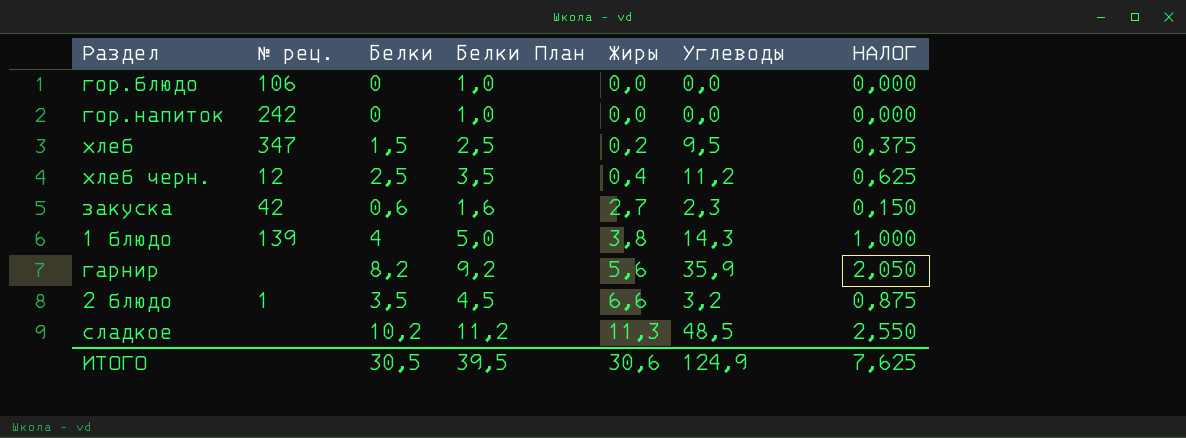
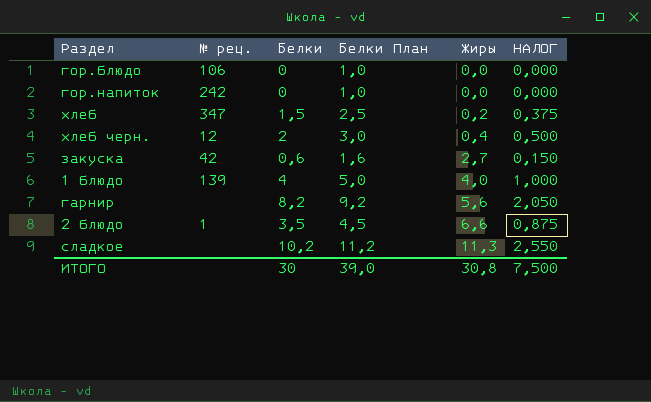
column Углеводы | position: 6 -> none
хлеб черн. | Белки: 2,5 -> 2
хлеб черн. | Белки План: 3,5 -> 3,0
хлеб черн. | НАЛОГ: 0,625 -> 0,500
1 блюдо | Жиры: 3,8 -> 4,0
ИТОГО | Белки: 30,5 -> 30
ИТОГО | Белки План: 39,5 -> 39,0
ИТОГО | Жиры: 30,6 -> 30,8
ИТОГО | НАЛОГ: 7,625 -> 7,500

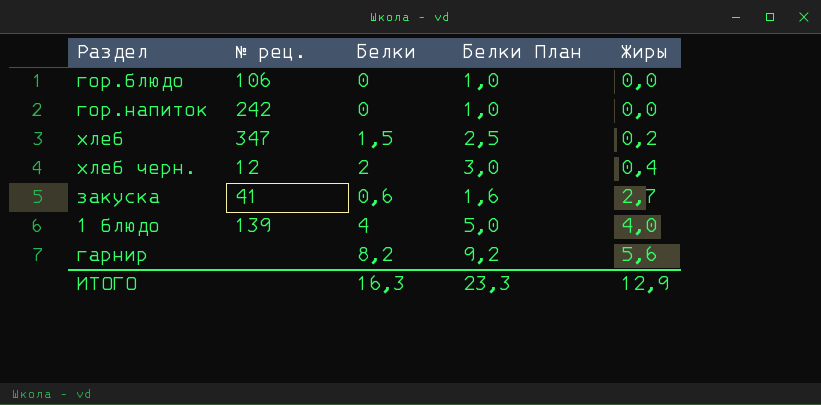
column НАЛОГ | formula: [Белки] * 0,25 -> none
row 2 блюдо: 1 | 3,5 | 4,5 | 6,6 | 0,875 -> none
row сладкое: none | 10,2 | 11,2 | 11,3 | 2,550 -> none
закуска | № рец.: 42 -> 41
ИТОГО | Белки: 30 -> 16,3
ИТОГО | Белки План: 39,0 -> 23,3
ИТОГО | Жиры: 30,8 -> 12,9

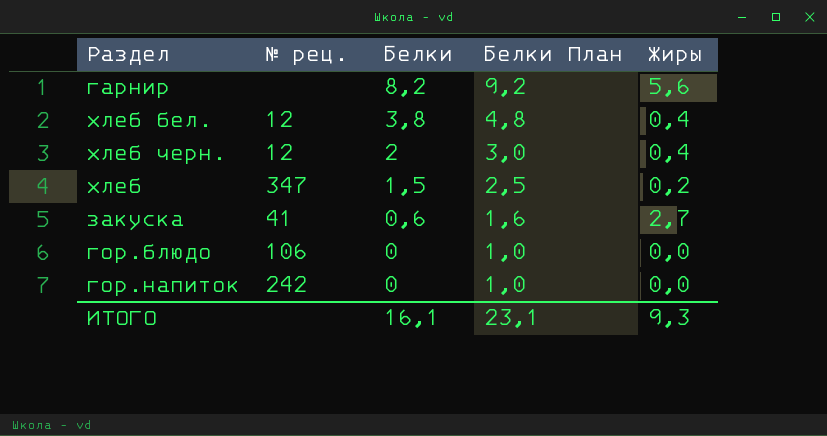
row order: Жиры ascending -> Белки descending
row 1 блюдо: 139 | 4 | 5,0 | 4,0 -> none
row хлеб бел.: none -> 12 | 3,8 | 4,8 | 0,4
ИТОГО | Белки: 16,3 -> 16,1
ИТОГО | Белки План: 23,3 -> 23,1
ИТОГО | Жиры: 12,9 -> 9,3

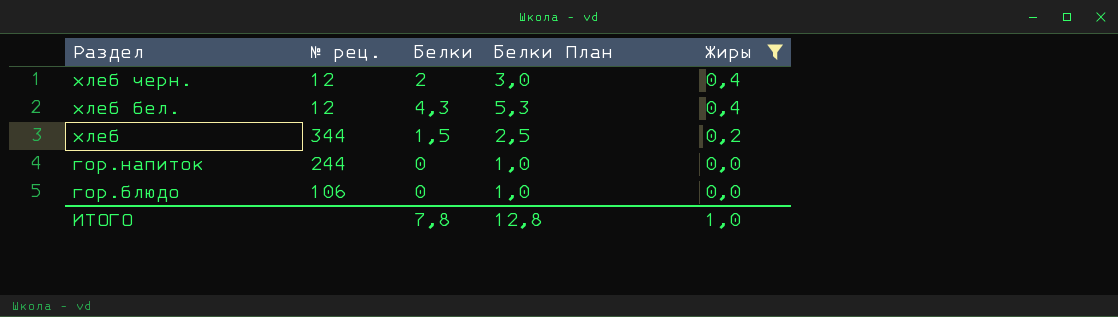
filter: none -> Жиры <= 0,4
row order: Белки descending -> Раздел descending
хлеб бел. | Белки: 3,8 -> 4,3
хлеб бел. | Белки План: 4,8 -> 5,3
хлеб | № рец.: 347 -> 344
гор.напиток | № рец.: 242 -> 244
ИТОГО | Белки: 16,1 -> 7,8
ИТОГО | Белки План: 23,1 -> 12,8
ИТОГО | Жиры: 9,3 -> 1,0

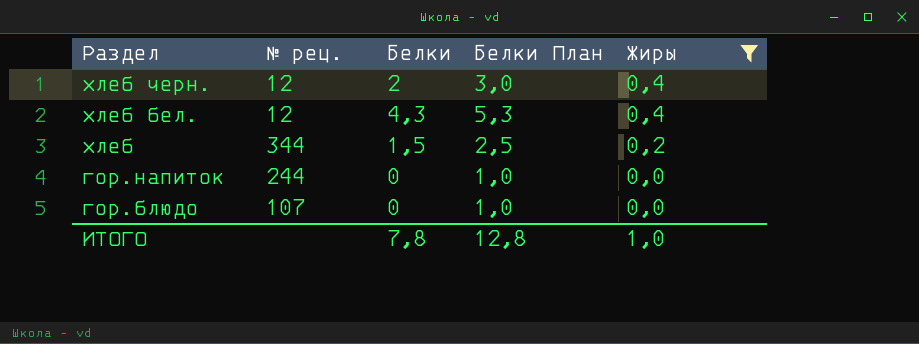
гор.блюдо | № рец.: 106 -> 107

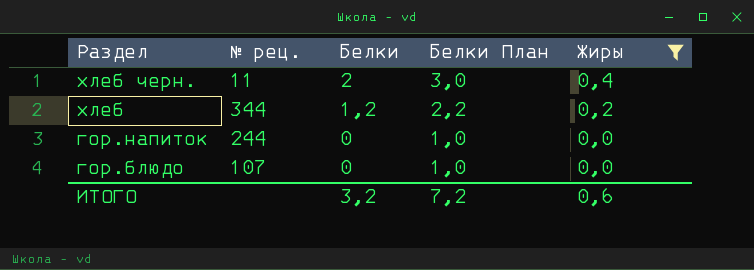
row хлеб бел.: 12 | 4,3 | 5,3 | 0,4 -> none
хлеб черн. | № рец.: 12 -> 11
хлеб | Белки: 1,5 -> 1,2
хлеб | Белки План: 2,5 -> 2,2
ИТОГО | Белки: 7,8 -> 3,2
ИТОГО | Белки План: 12,8 -> 7,2
ИТОГО | Жиры: 1,0 -> 0,6

